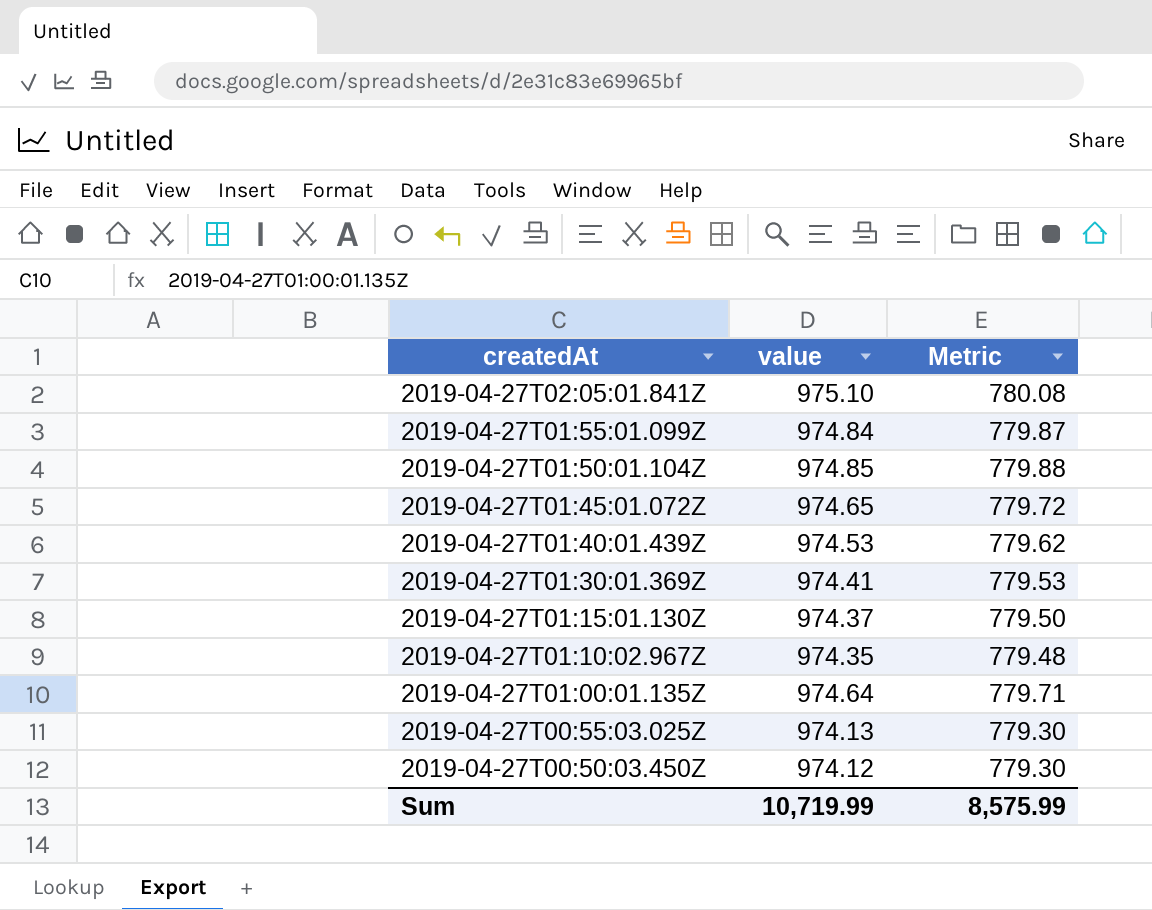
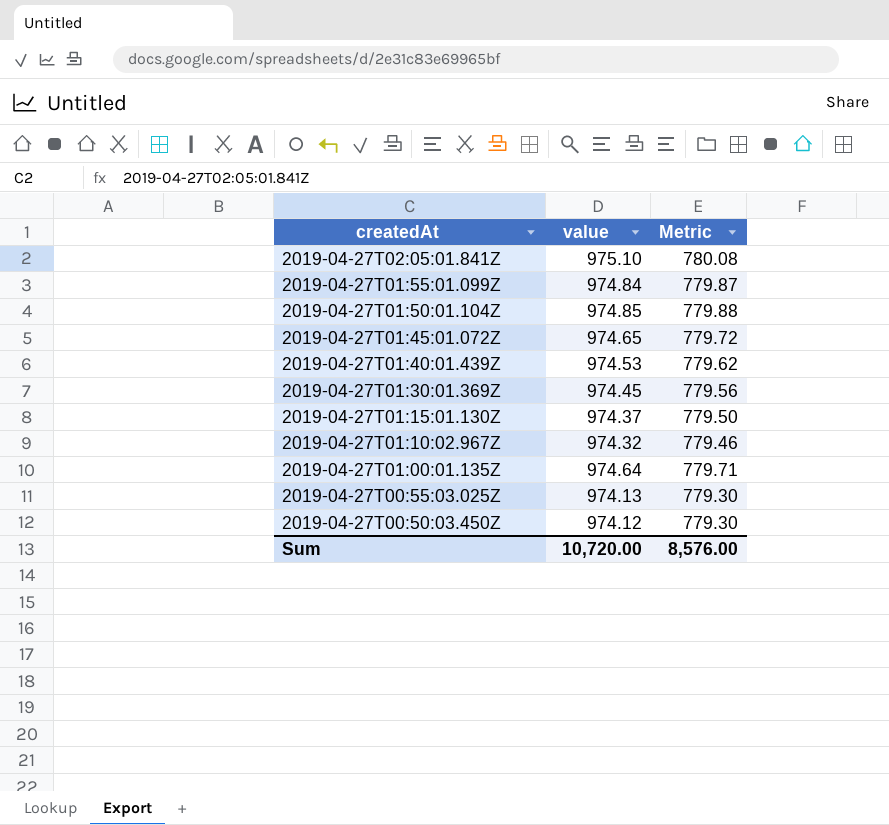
2019-04-27T01:30:01.369Z | value: 974.41 -> 974.45
2019-04-27T01:30:01.369Z | Metric: 779.53 -> 779.56
2019-04-27T01:10:02.967Z | value: 974.35 -> 974.32
2019-04-27T01:10:02.967Z | Metric: 779.48 -> 779.46
Sum | value: 10,719.99 -> 10,720.00
Sum | Metric: 8,575.99 -> 8,576.00

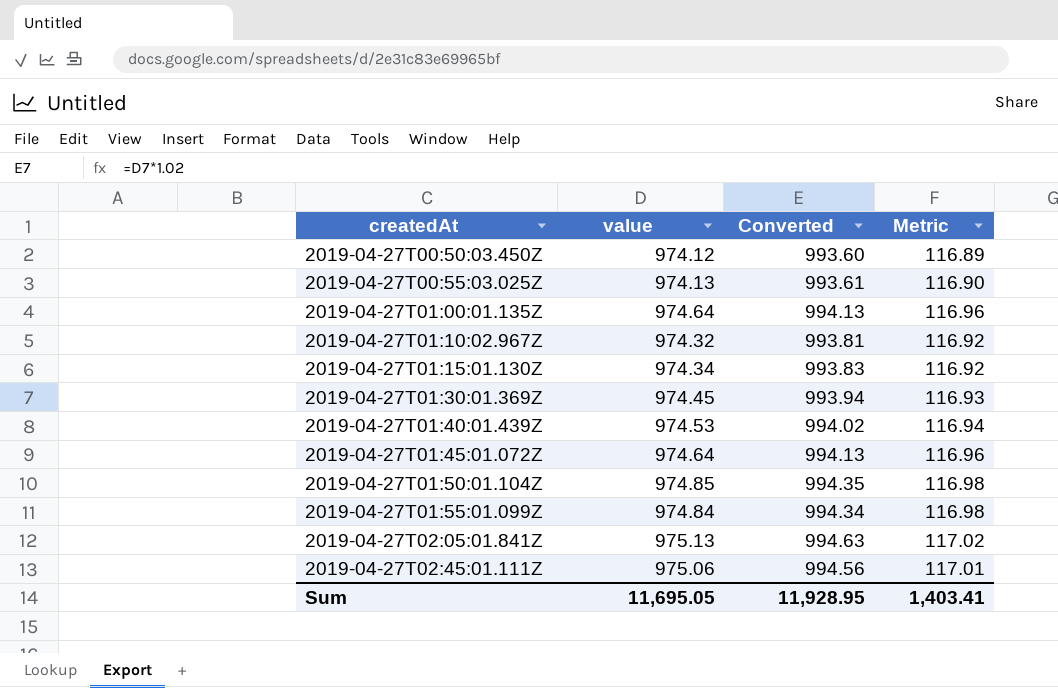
row order: createdAt descending -> createdAt ascending
column Converted | formula: none -> [value] * 1.02
column Metric | formula: [value] * 0.8 -> [value] * 0.12
2019-04-27T01:15:01.130Z | value: 974.37 -> 974.34
2019-04-27T01:45:01.072Z | value: 974.65 -> 974.64
2019-04-27T02:05:01.841Z | value: 975.10 -> 975.13
row 2019-04-27T02:45:01.111Z: none -> 975.06 | 994.56 | 117.01
Sum | value: 10,720.00 -> 11,695.05
Sum | Metric: 8,576.00 -> 1,403.41

